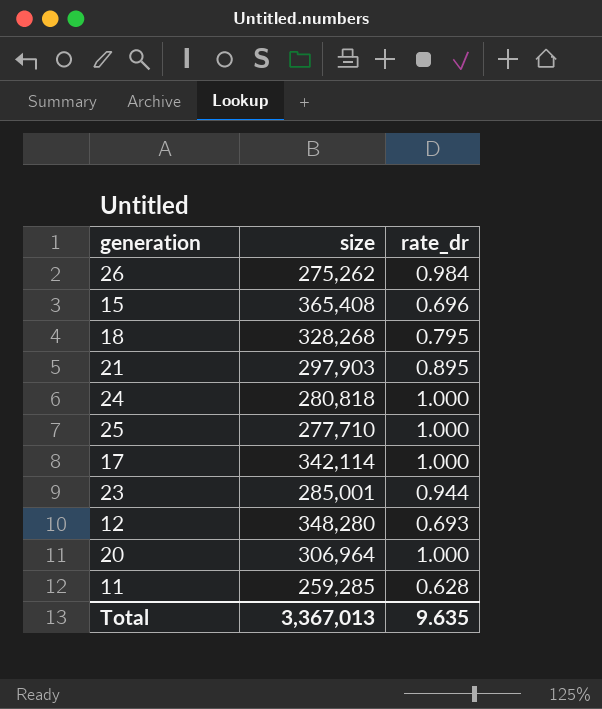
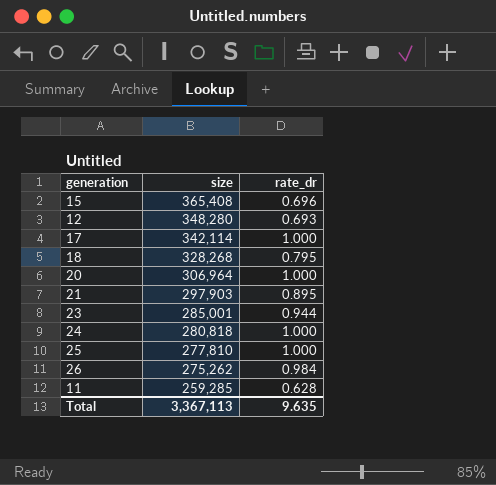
row order: none -> size descending
25 | size: 277,710 -> 277,810
Total | size: 3,367,013 -> 3,367,113

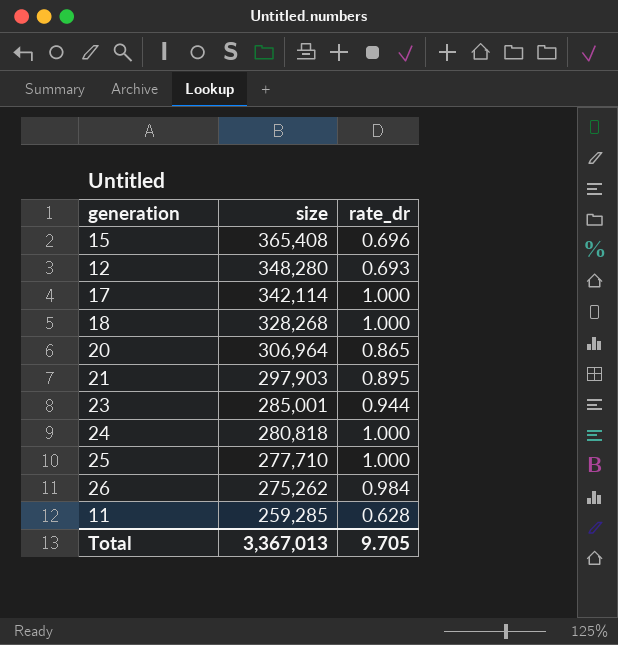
18 | rate_dr: 0.795 -> 1.000
20 | rate_dr: 1.000 -> 0.865
25 | size: 277,810 -> 277,710
Total | size: 3,367,113 -> 3,367,013
Total | rate_dr: 9.635 -> 9.705

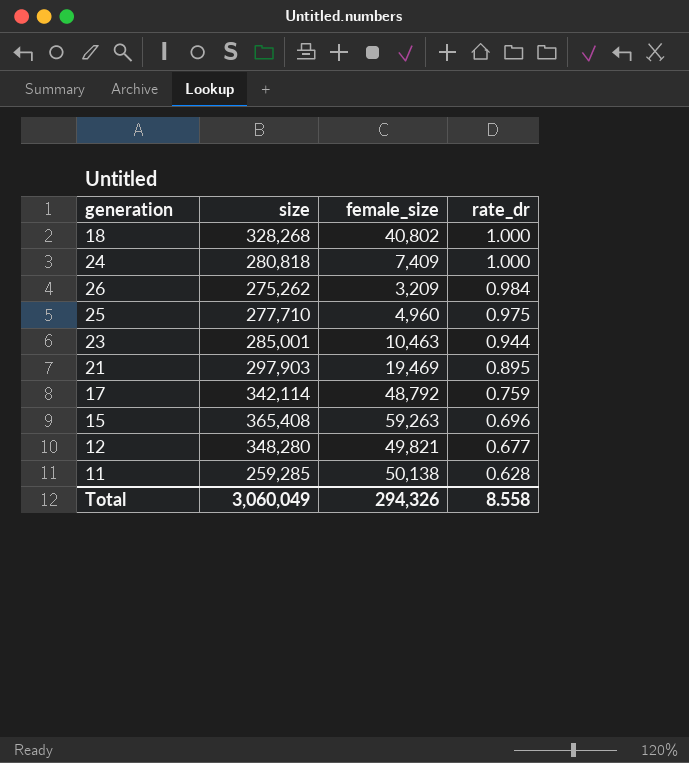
row order: size descending -> rate_dr descending
column female_size | position: none -> 3
row 20: 306,964 | 0.865 -> none
25 | rate_dr: 1.000 -> 0.975
17 | rate_dr: 1.000 -> 0.759
12 | rate_dr: 0.693 -> 0.677
Total | size: 3,367,013 -> 3,060,049
Total | rate_dr: 9.705 -> 8.558

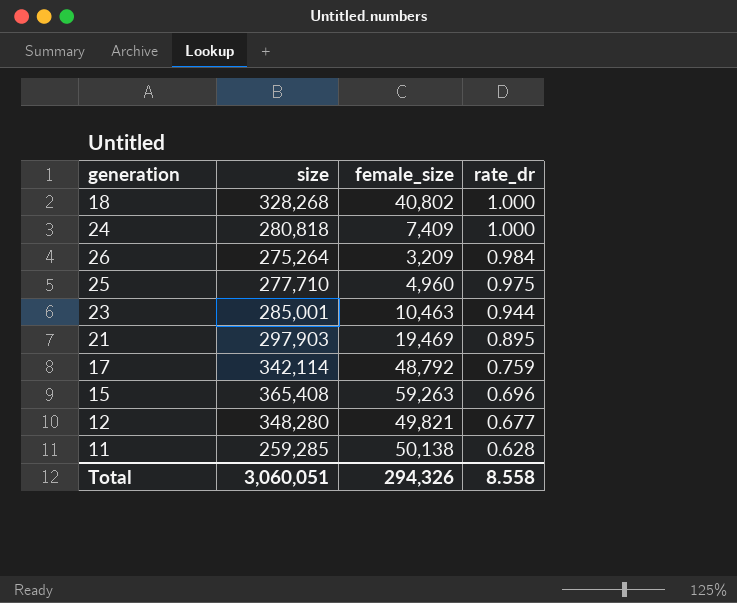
26 | size: 275,262 -> 275,264
Total | size: 3,060,049 -> 3,060,051

